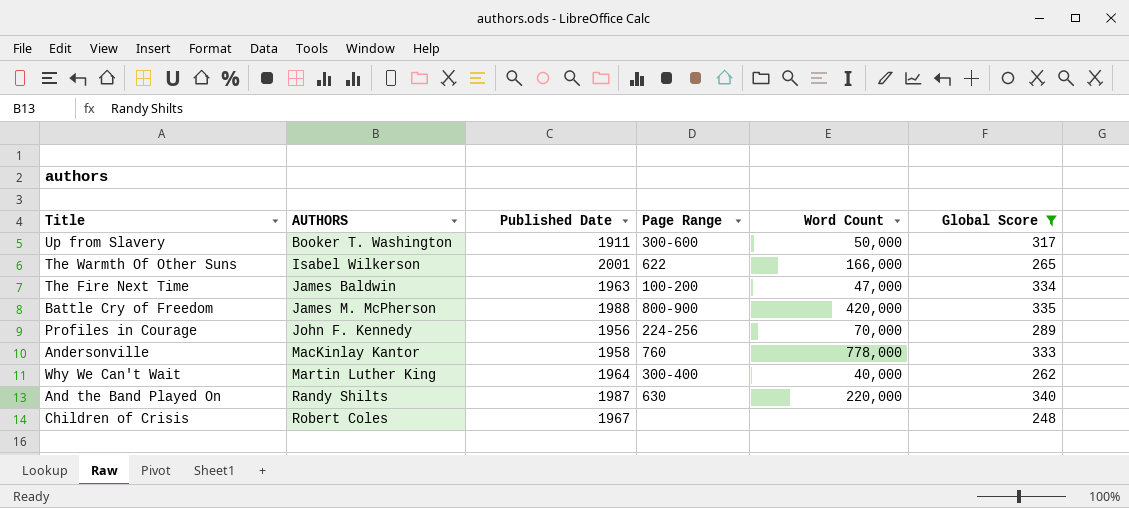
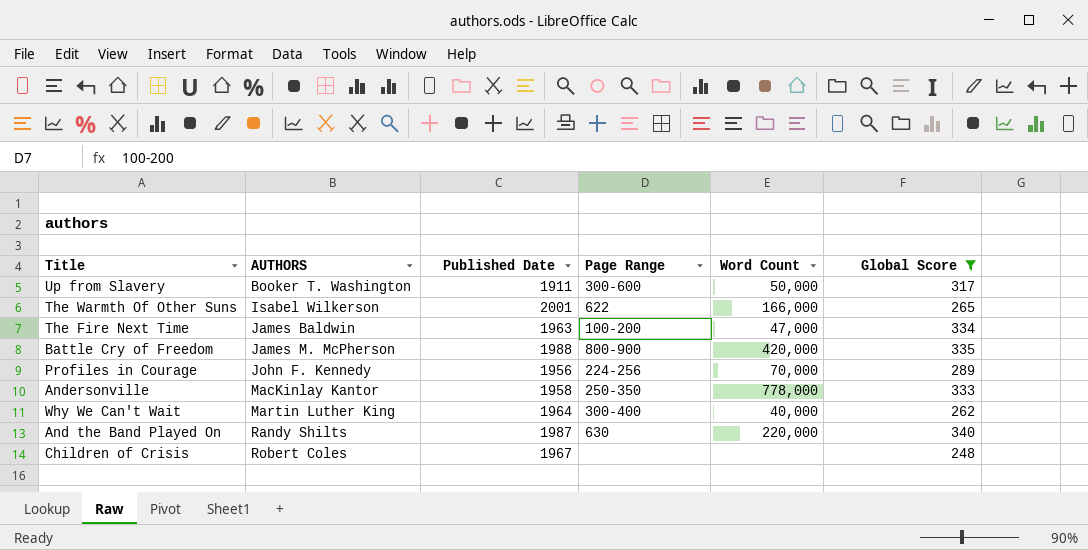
Andersonville | Page Range: 760 -> 250-350

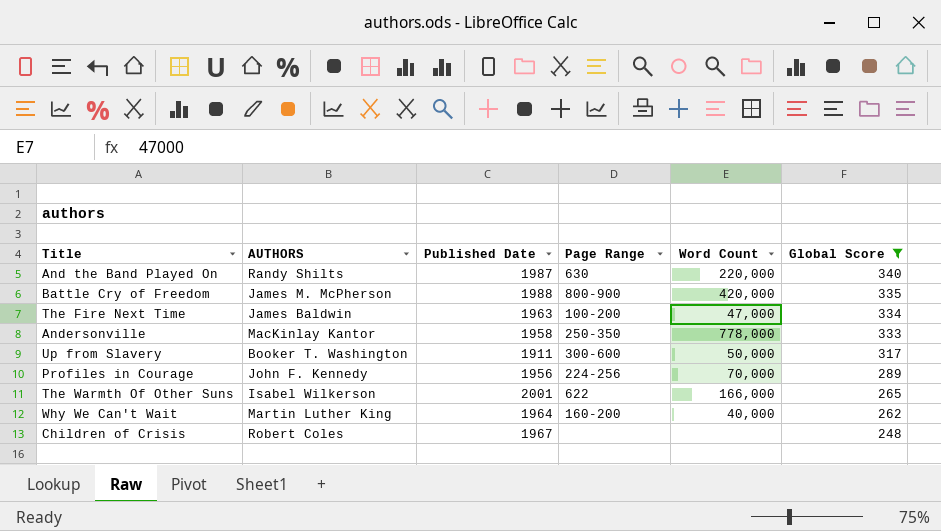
row order: AUTHORS ascending -> Global Score descending
Why We Can't Wait | Page Range: 300-400 -> 160-200

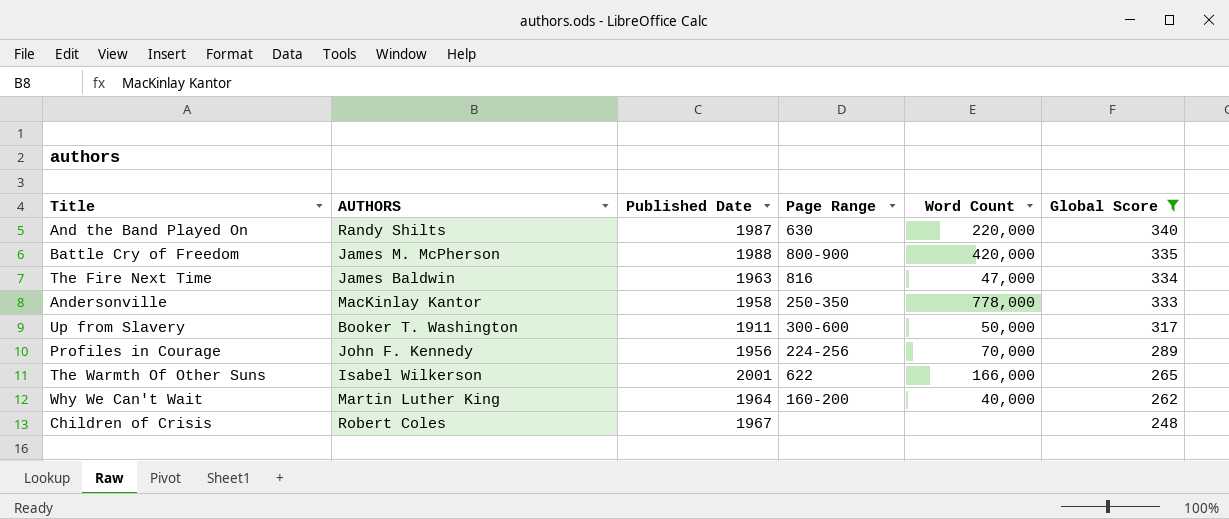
The Fire Next Time | Page Range: 100-200 -> 816

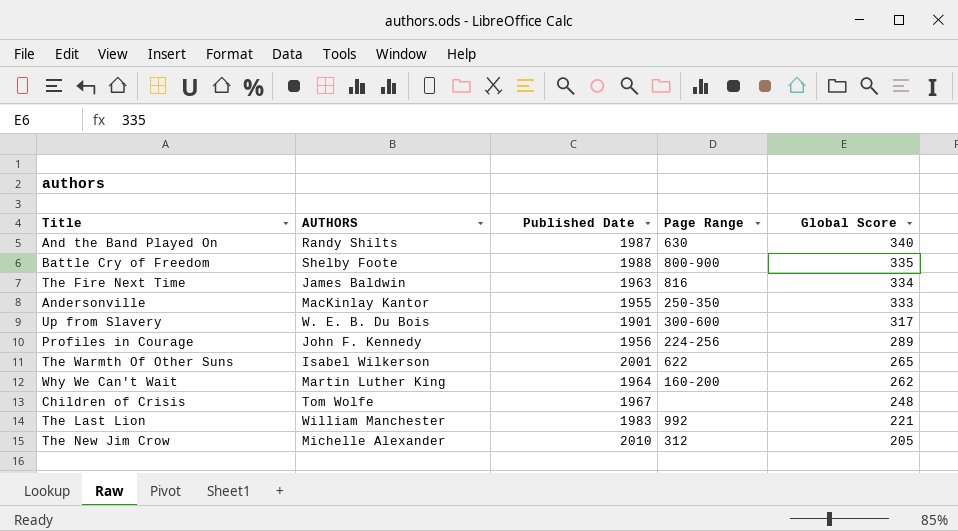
filter: Global Score >= 248 -> none
column Word Count | position: 5 -> none
Battle Cry of Freedom | AUTHORS: James M. McPherson -> Shelby Foote
Andersonville | Published Date: 1958 -> 1955
Up from Slavery | AUTHORS: Booker T. Washington -> W. E. B. Du Bois
Up from Slavery | Published Date: 1911 -> 1901
Children of Crisis | AUTHORS: Robert Coles -> Tom Wolfe

